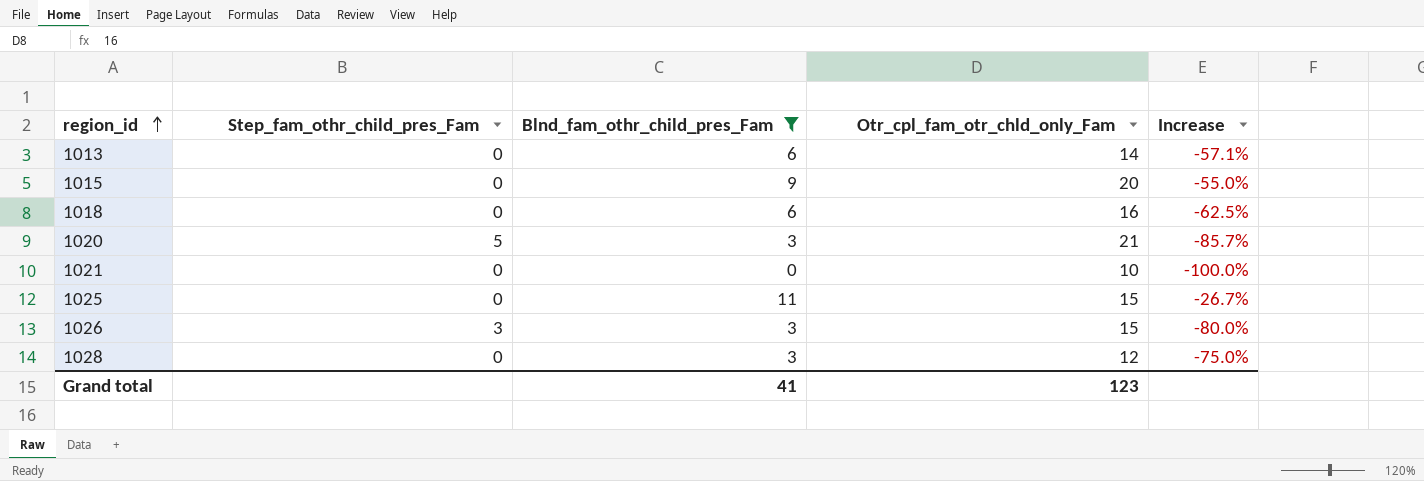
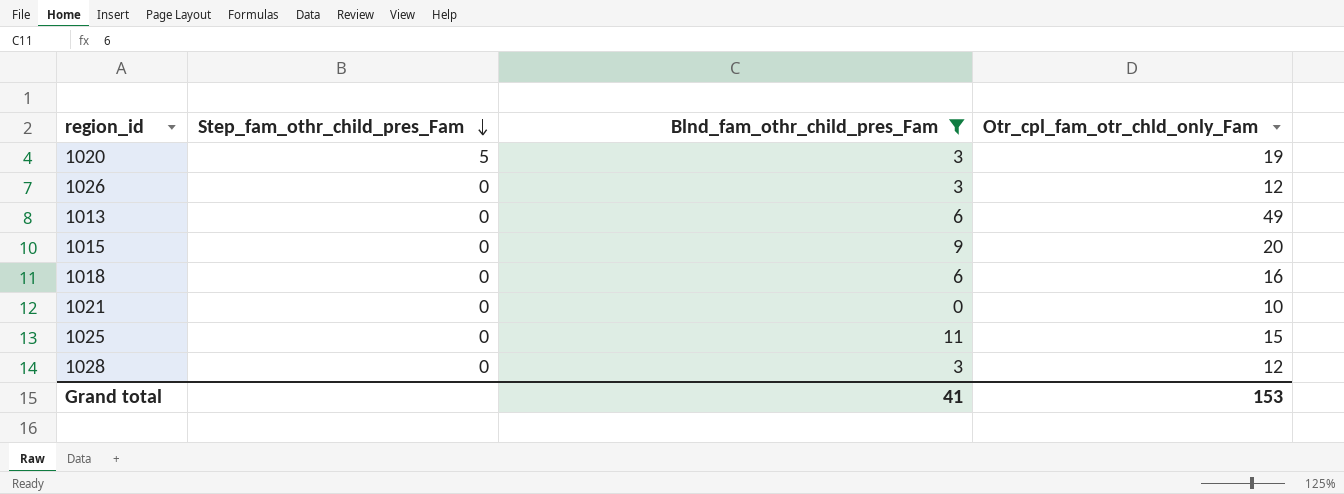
row order: region_id ascending -> Step_fam_othr_child_pres_Fam descending
column Increase | formula: ([Blnd_fam_othr_child_pres_Fam] - [Otr_cpl_fam_otr_chld_only_Fam]) / [Otr_cpl_fam_otr_chld_only_Fam] -> none
1020 | Otr_cpl_fam_otr_chld_only_Fam: 21 -> 19
1026 | Step_fam_othr_child_pres_Fam: 3 -> 0
1026 | Otr_cpl_fam_otr_chld_only_Fam: 15 -> 12
1013 | Otr_cpl_fam_otr_chld_only_Fam: 14 -> 49
Grand total | Otr_cpl_fam_otr_chld_only_Fam: 123 -> 153

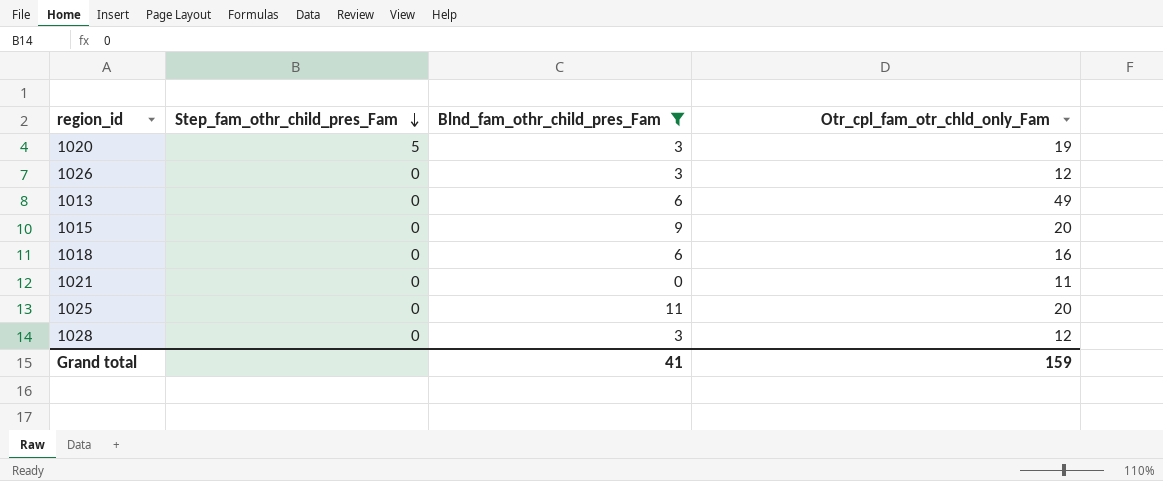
1021 | Otr_cpl_fam_otr_chld_only_Fam: 10 -> 11
1025 | Otr_cpl_fam_otr_chld_only_Fam: 15 -> 20
Grand total | Otr_cpl_fam_otr_chld_only_Fam: 153 -> 159

